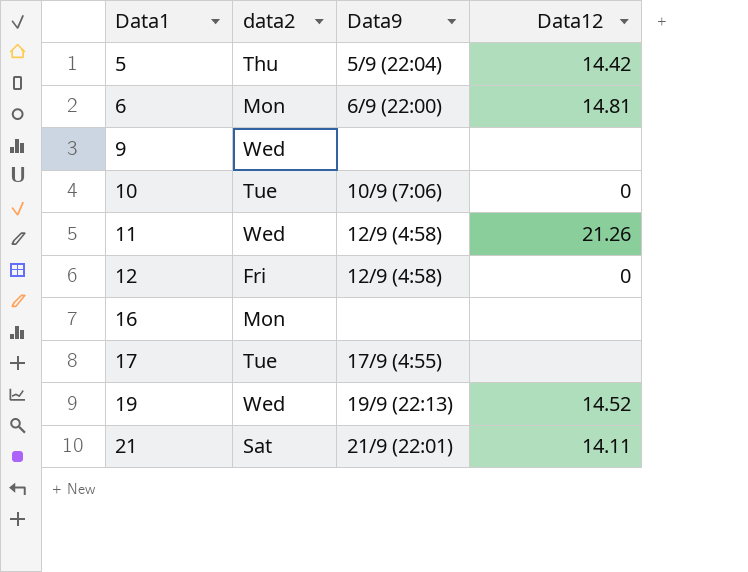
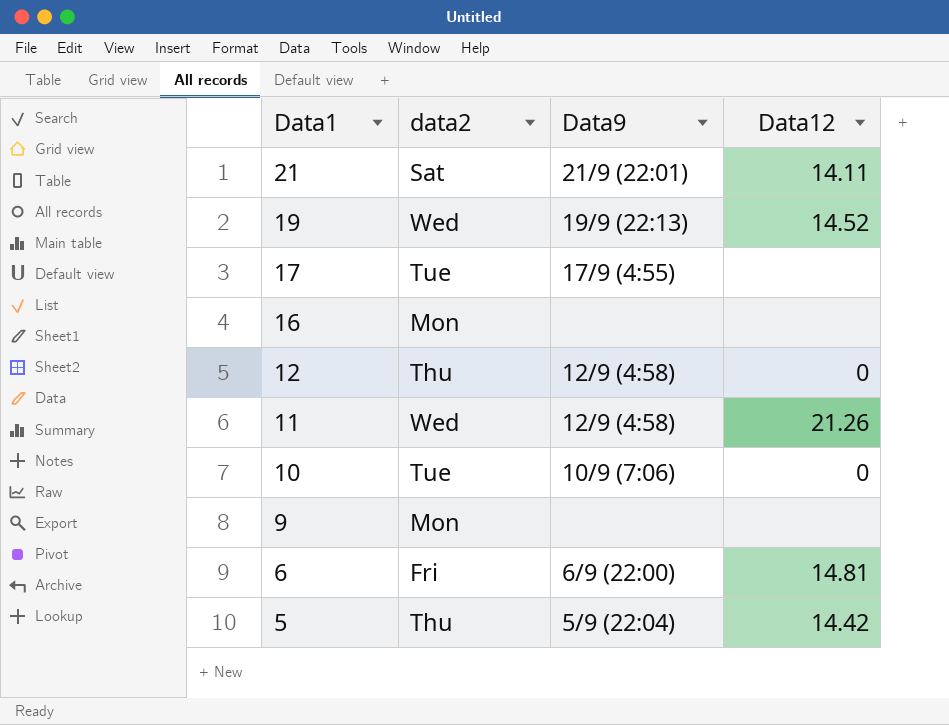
row order: Data1 ascending -> Data1 descending
12 | data2: Fri -> Thu
9 | data2: Wed -> Mon
6 | data2: Mon -> Fri

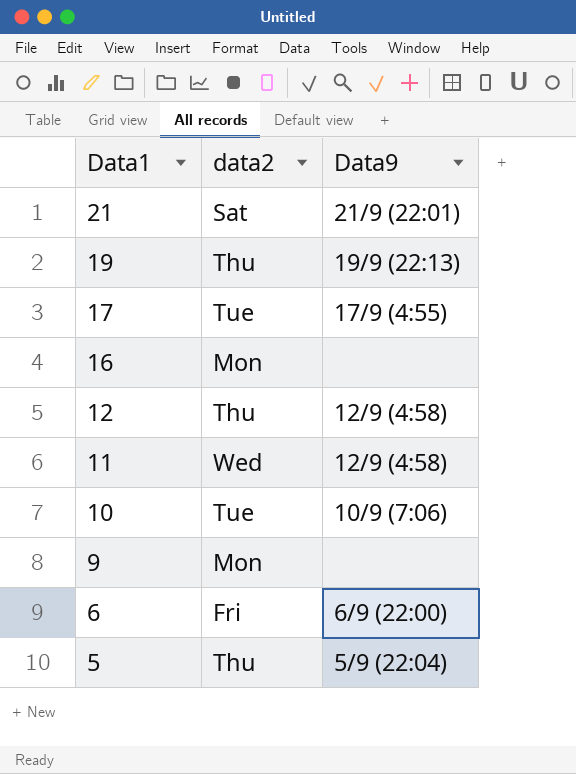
column Data12 | position: 4 -> none
19 | data2: Wed -> Thu

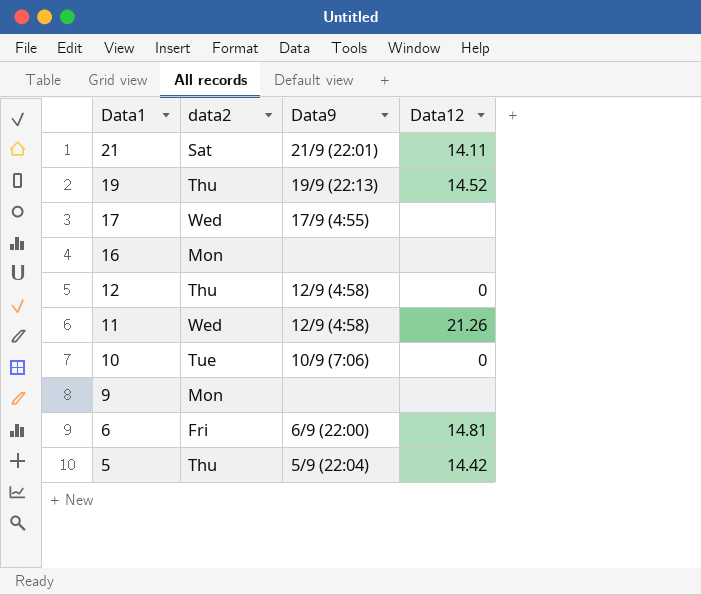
column Data12 | position: none -> 4
17 | data2: Tue -> Wed

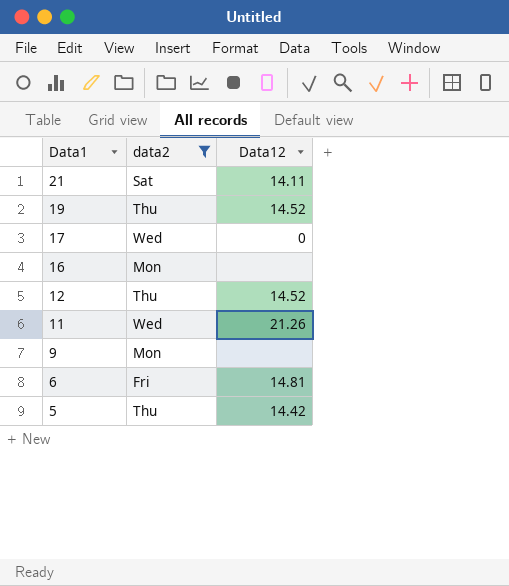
filter: none -> data2 != Tue
column Data9 | position: 3 -> none
17 | Data12: none -> 0
12 | Data12: 0 -> 14.52

